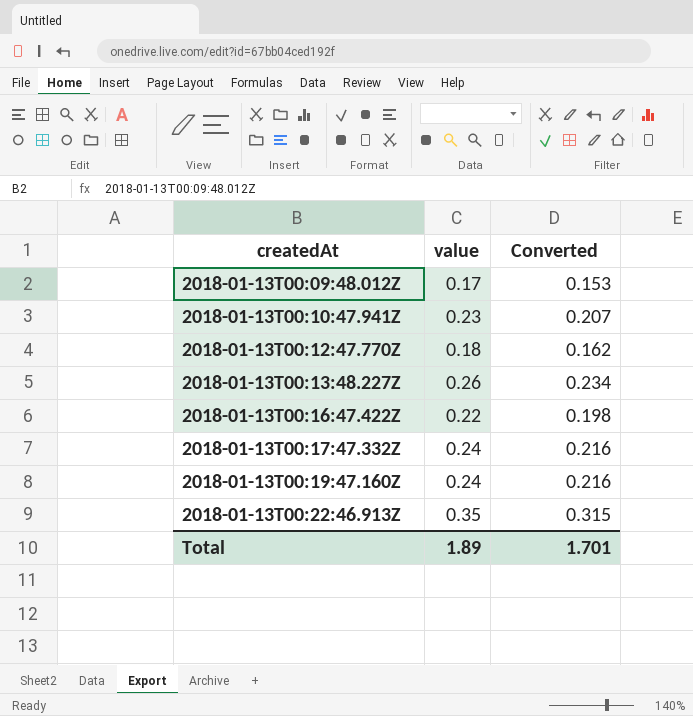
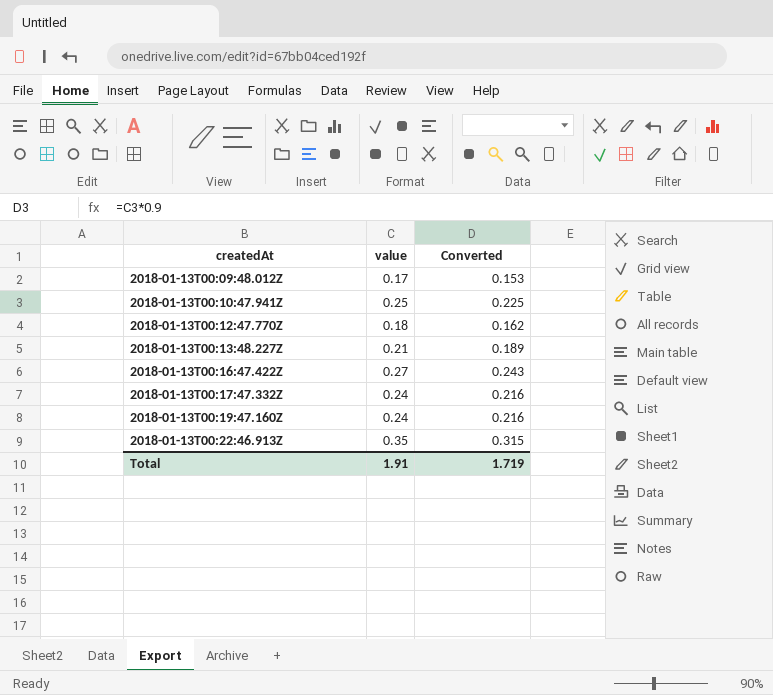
2018-01-13T00:10:47.941Z | value: 0.23 -> 0.25
2018-01-13T00:10:47.941Z | Converted: 0.207 -> 0.225
2018-01-13T00:13:48.227Z | value: 0.26 -> 0.21
2018-01-13T00:13:48.227Z | Converted: 0.234 -> 0.189
2018-01-13T00:16:47.422Z | value: 0.22 -> 0.27
2018-01-13T00:16:47.422Z | Converted: 0.198 -> 0.243
Total | value: 1.89 -> 1.91
Total | Converted: 1.701 -> 1.719

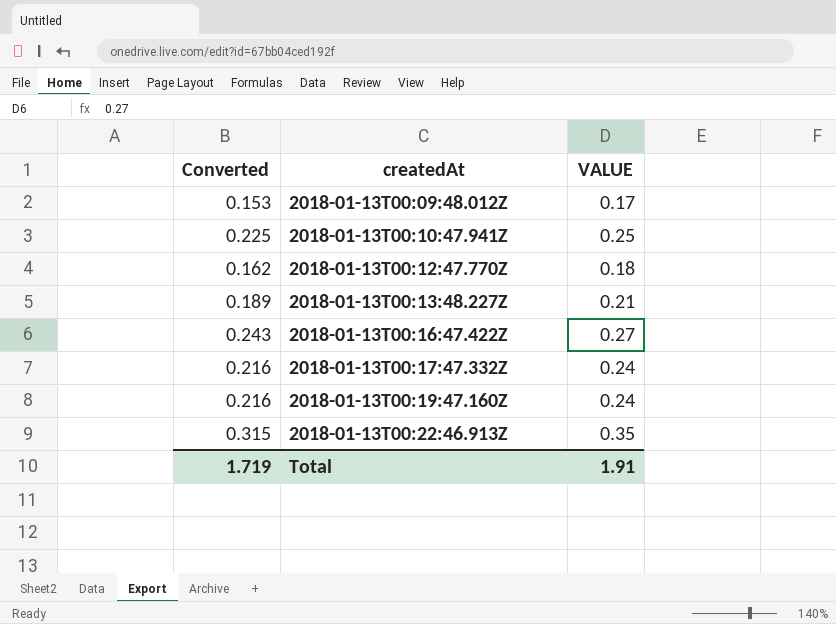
column Converted | position: 3 -> 1
column name: value -> VALUE

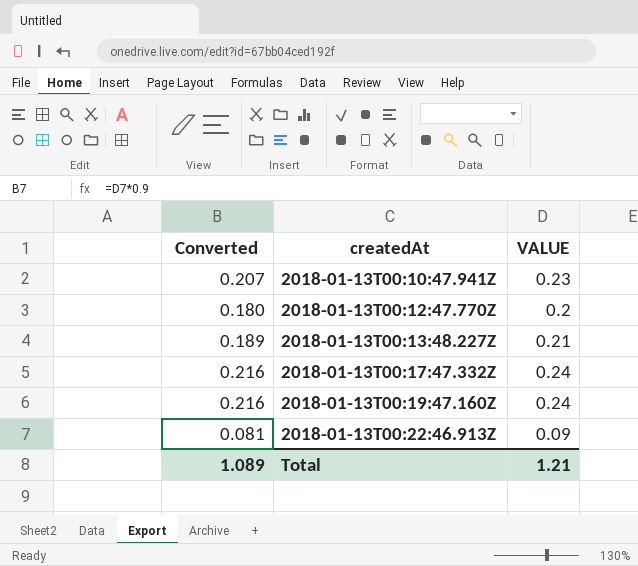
row 2018-01-13T00:09:48.012Z: 0.153 | 0.17 -> none
row 2018-01-13T00:16:47.422Z: 0.243 | 0.27 -> none
2018-01-13T00:10:47.941Z | Converted: 0.225 -> 0.207
2018-01-13T00:10:47.941Z | VALUE: 0.25 -> 0.23
2018-01-13T00:12:47.770Z | Converted: 0.162 -> 0.180
2018-01-13T00:12:47.770Z | VALUE: 0.18 -> 0.2
2018-01-13T00:22:46.913Z | Converted: 0.315 -> 0.081
2018-01-13T00:22:46.913Z | VALUE: 0.35 -> 0.09
Total | Converted: 1.719 -> 1.089
Total | VALUE: 1.91 -> 1.21

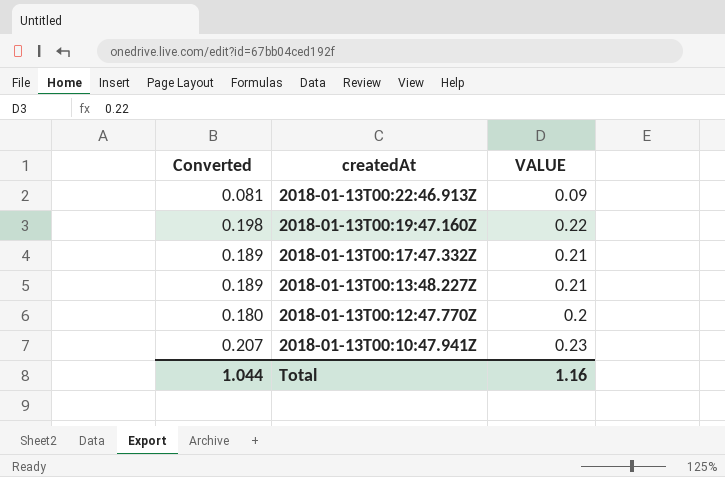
row order: createdAt ascending -> createdAt descending
2018-01-13T00:19:47.160Z | Converted: 0.216 -> 0.198
2018-01-13T00:19:47.160Z | VALUE: 0.24 -> 0.22
2018-01-13T00:17:47.332Z | Converted: 0.216 -> 0.189
2018-01-13T00:17:47.332Z | VALUE: 0.24 -> 0.21
Total | Converted: 1.089 -> 1.044
Total | VALUE: 1.21 -> 1.16

